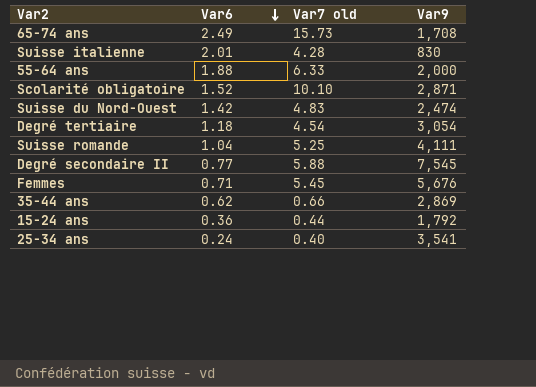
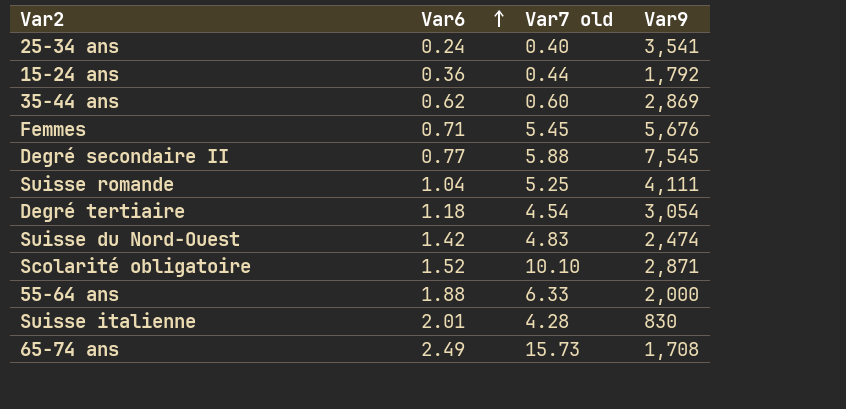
row order: Var6 descending -> Var6 ascending
35-44 ans | Var7 old: 0.66 -> 0.60

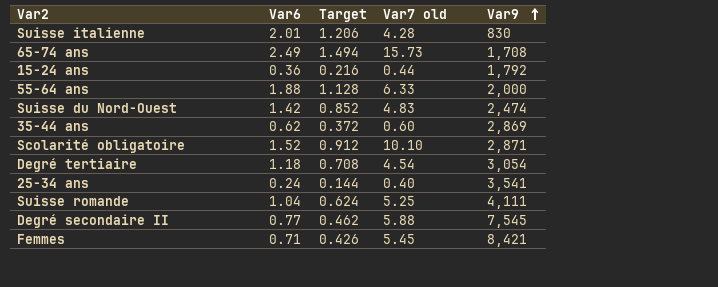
row order: Var6 ascending -> Var9 ascending
column Target | formula: none -> [Var6] * 0.6
Femmes | Var9: 5,676 -> 8,421

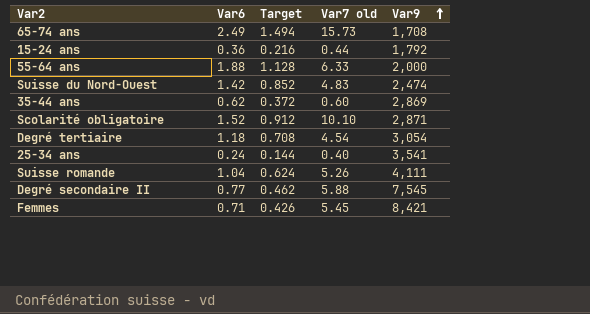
row Suisse italienne: 2.01 | 1.206 | 4.28 | 830 -> none
Suisse romande | Var7 old: 5.25 -> 5.26

